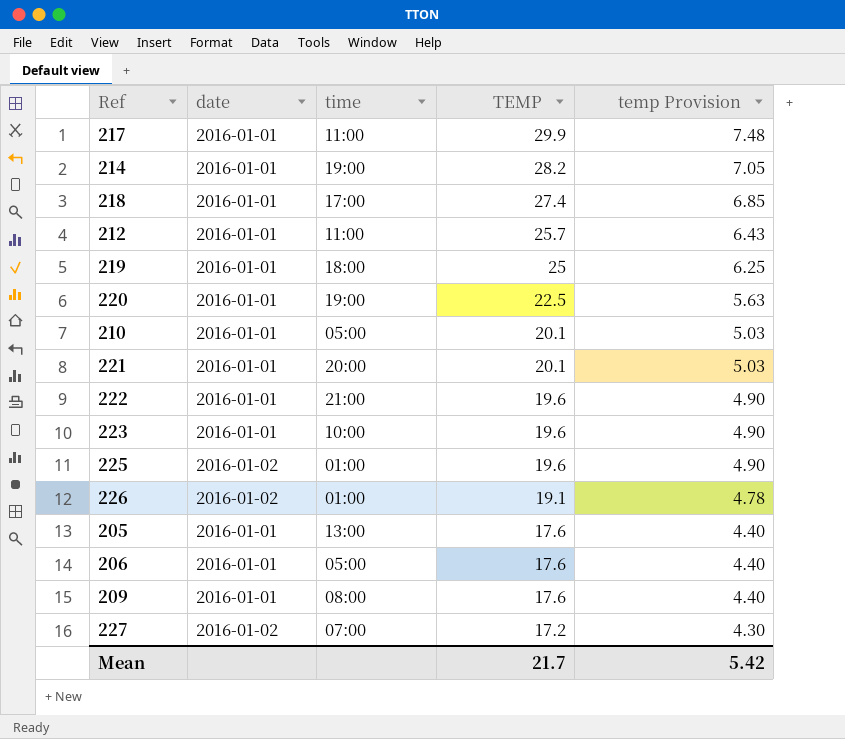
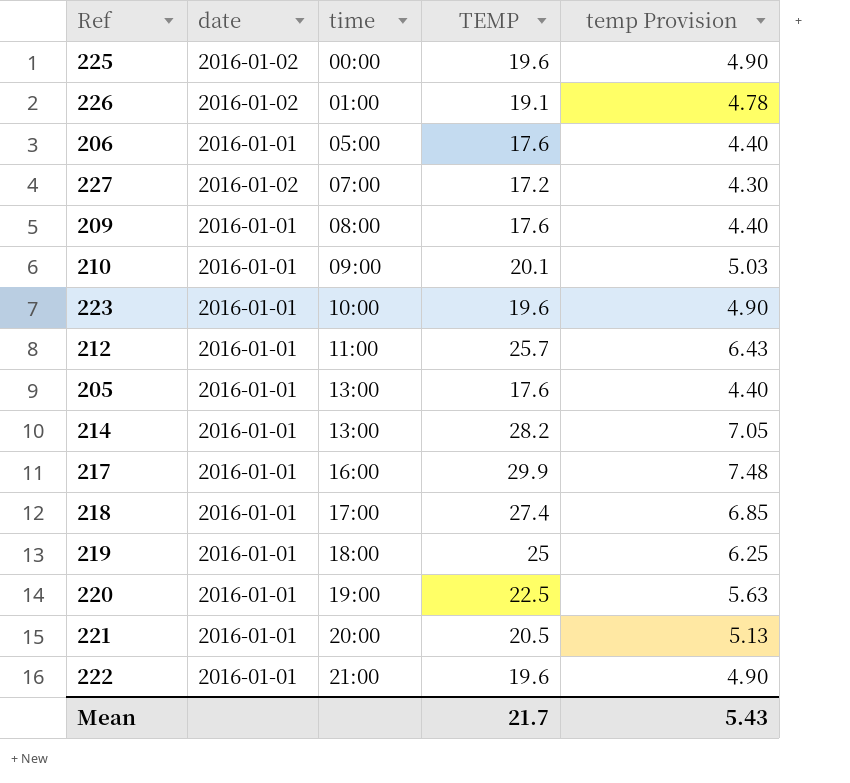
row order: TEMP descending -> time ascending
225 | time: 01:00 -> 00:00
210 | time: 05:00 -> 09:00
214 | time: 19:00 -> 13:00
217 | time: 11:00 -> 16:00
221 | TEMP: 20.1 -> 20.5
221 | temp Provision: 5.03 -> 5.13
Mean | temp Provision: 5.42 -> 5.43

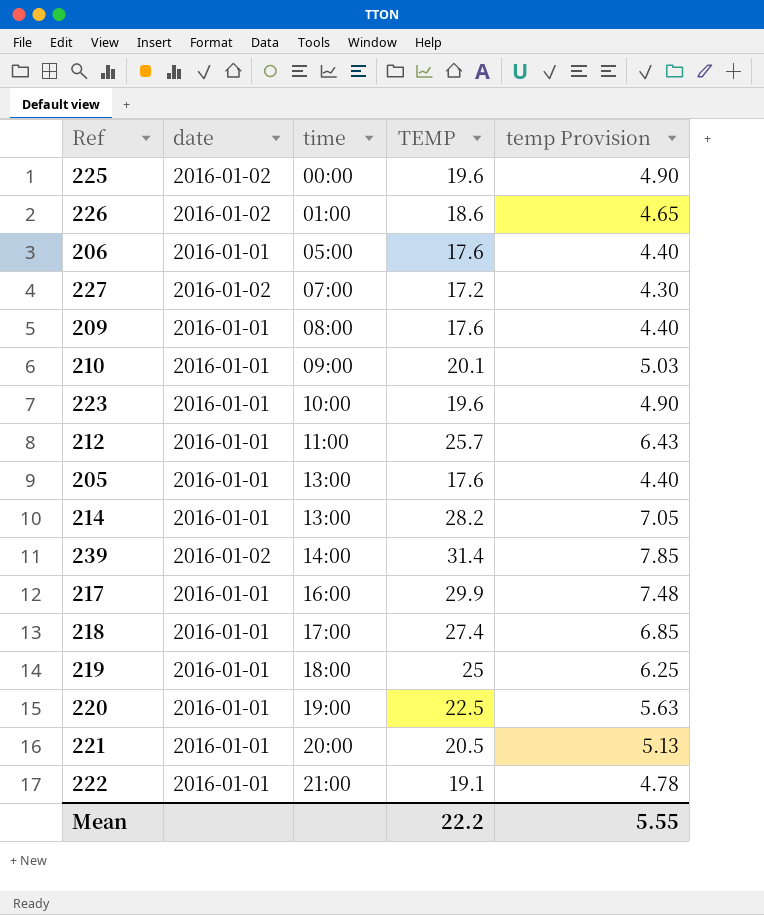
226 | TEMP: 19.1 -> 18.6
226 | temp Provision: 4.78 -> 4.65
row 239: none -> 2016-01-02 | 14:00 | 31.4 | 7.85
222 | TEMP: 19.6 -> 19.1
222 | temp Provision: 4.90 -> 4.78
Mean | TEMP: 21.7 -> 22.2
Mean | temp Provision: 5.43 -> 5.55

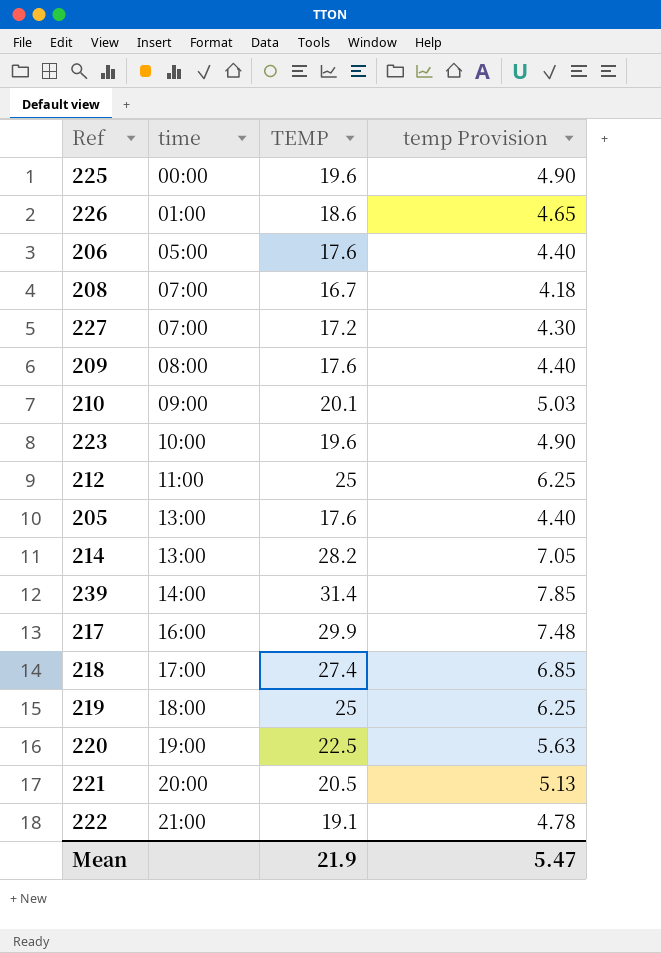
column date | position: 2 -> none
row 208: none -> 07:00 | 16.7 | 4.18
212 | TEMP: 25.7 -> 25
212 | temp Provision: 6.43 -> 6.25
Mean | TEMP: 22.2 -> 21.9
Mean | temp Provision: 5.55 -> 5.47

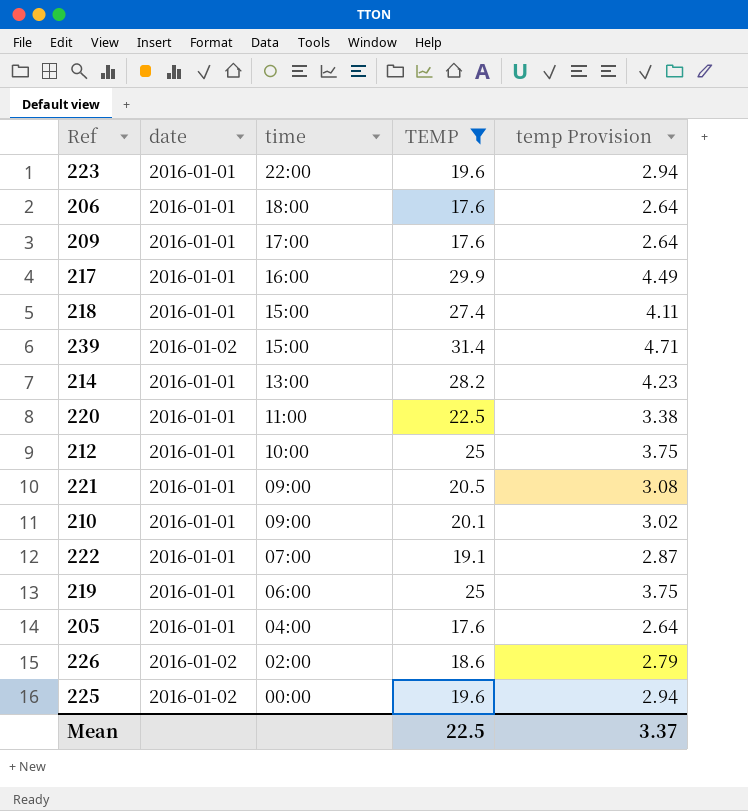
filter: none -> TEMP >= 17.6
row order: time ascending -> time descending
column date | position: none -> 2
column temp Provision | formula: [TEMP] * 0.25 -> [TEMP] * 0.15
223 | time: 10:00 -> 22:00
206 | time: 05:00 -> 18:00
209 | time: 08:00 -> 17:00
218 | time: 17:00 -> 15:00
239 | time: 14:00 -> 15:00
220 | time: 19:00 -> 11:00
212 | time: 11:00 -> 10:00
221 | time: 20:00 -> 09:00
222 | time: 21:00 -> 07:00
219 | time: 18:00 -> 06:00
205 | time: 13:00 -> 04:00
226 | time: 01:00 -> 02:00
Mean | TEMP: 21.9 -> 22.5
Mean | temp Provision: 5.47 -> 3.37

